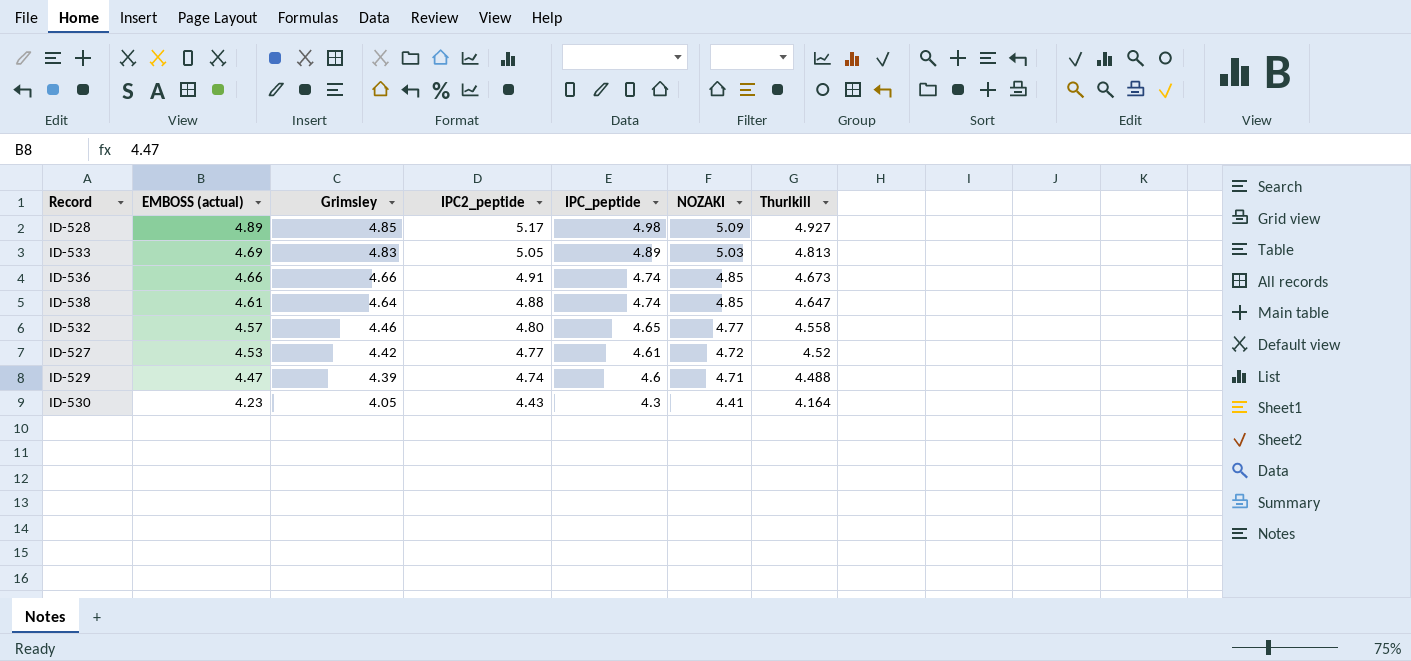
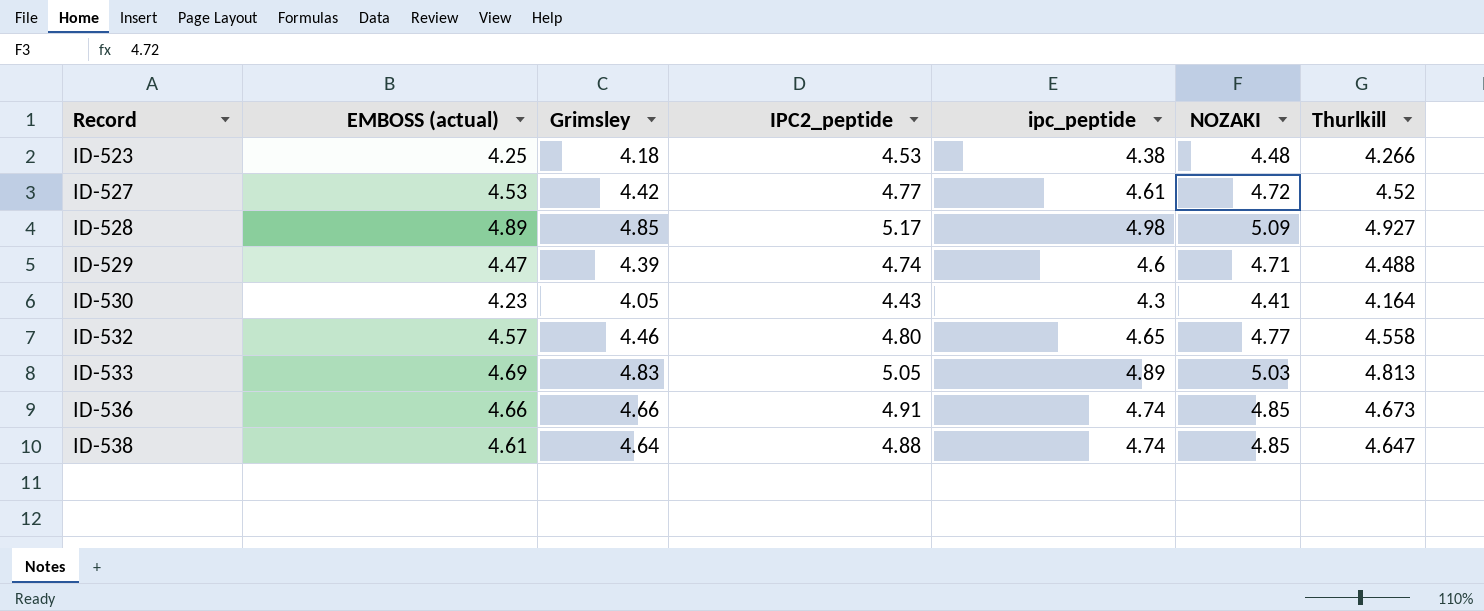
row order: EMBOSS (actual) descending -> Record ascending
column name: IPC_peptide -> ipc_peptide
row ID-523: none -> 4.25 | 4.18 | 4.53 | 4.38 | 4.48 | 4.266

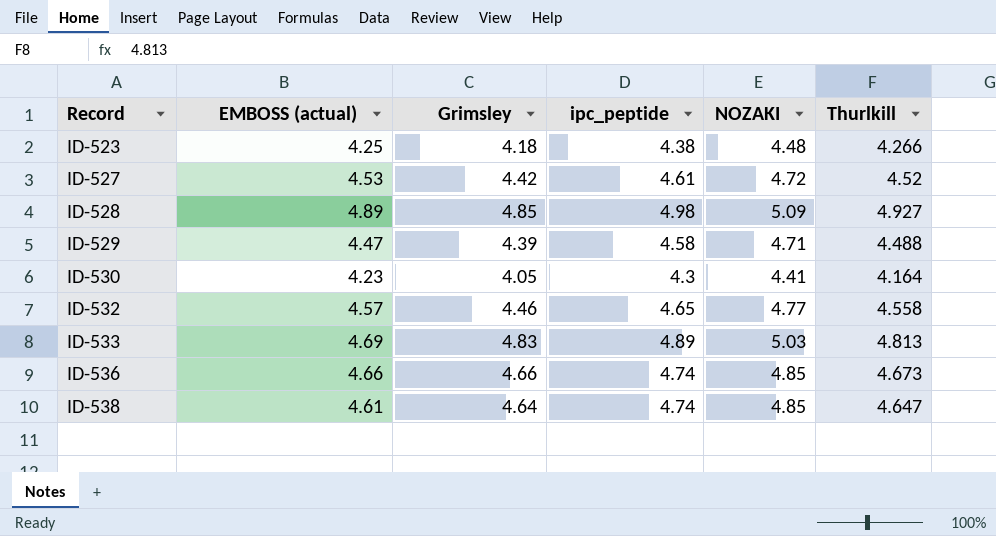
column IPC2_peptide | position: 4 -> none
ID-529 | ipc_peptide: 4.6 -> 4.58

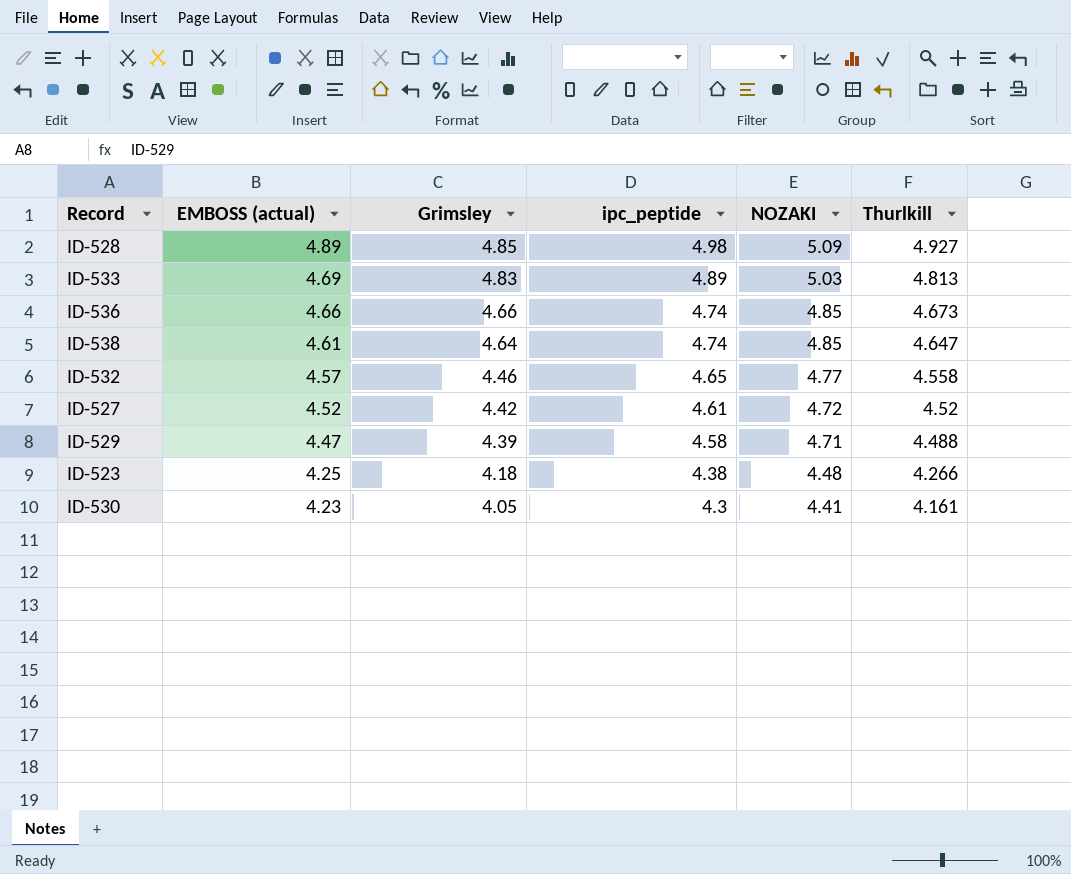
row order: Record ascending -> EMBOSS (actual) descending
ID-527 | EMBOSS (actual): 4.53 -> 4.52
ID-530 | Thurlkill: 4.164 -> 4.161

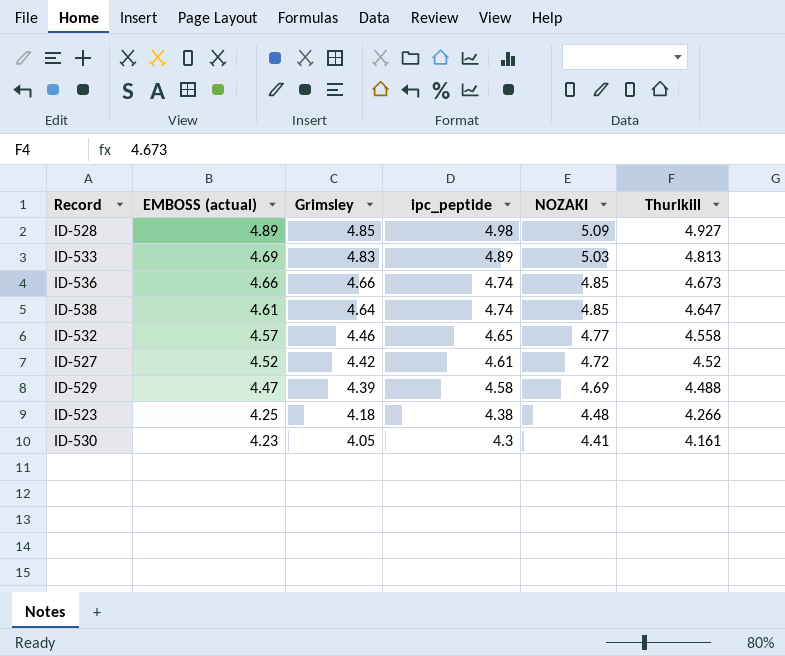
ID-529 | NOZAKI: 4.71 -> 4.69

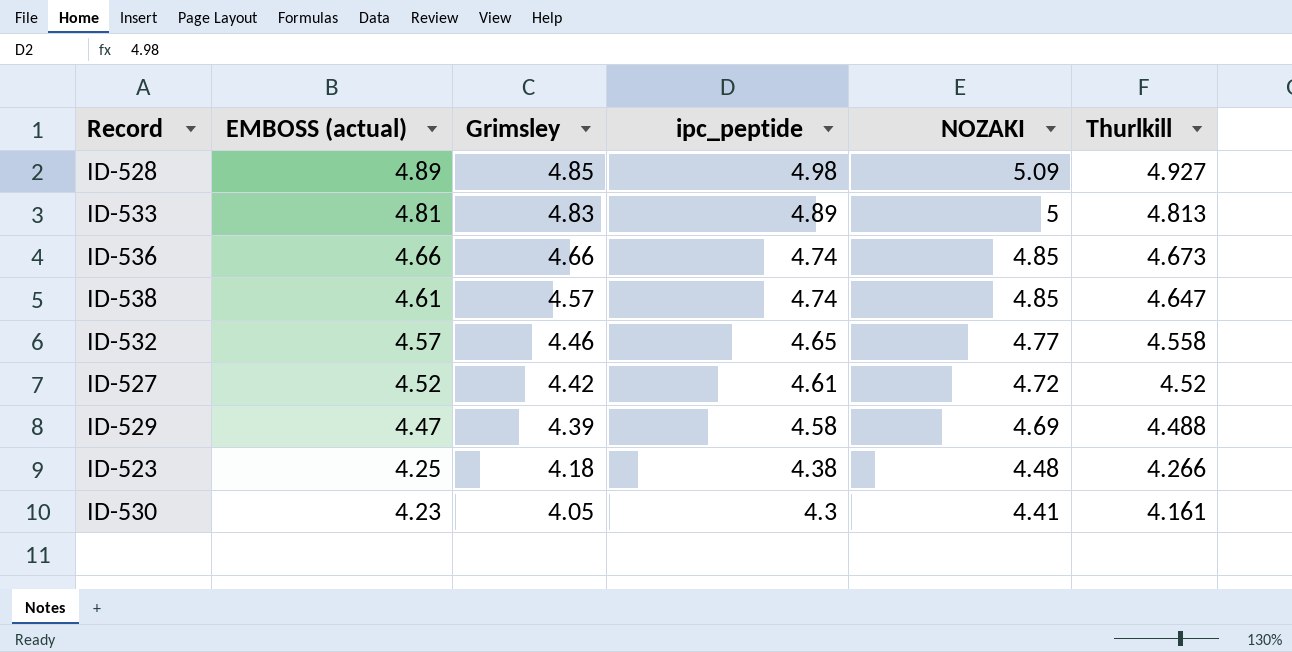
ID-533 | EMBOSS (actual): 4.69 -> 4.81
ID-533 | NOZAKI: 5.03 -> 5
ID-538 | Grimsley: 4.64 -> 4.57

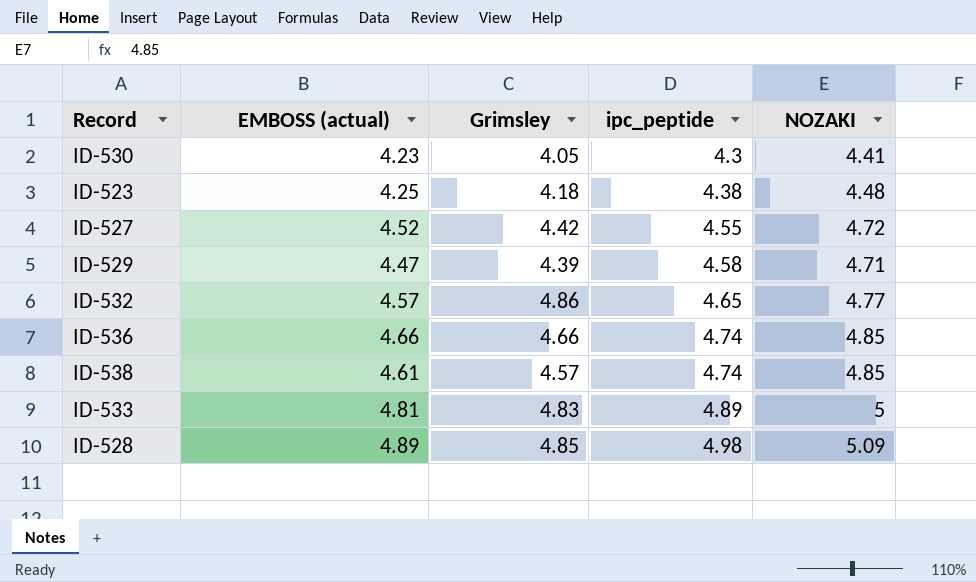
row order: EMBOSS (actual) descending -> ipc_peptide ascending
column Thurlkill | position: 6 -> none
ID-527 | ipc_peptide: 4.61 -> 4.55
ID-529 | NOZAKI: 4.69 -> 4.71
ID-532 | Grimsley: 4.46 -> 4.86

